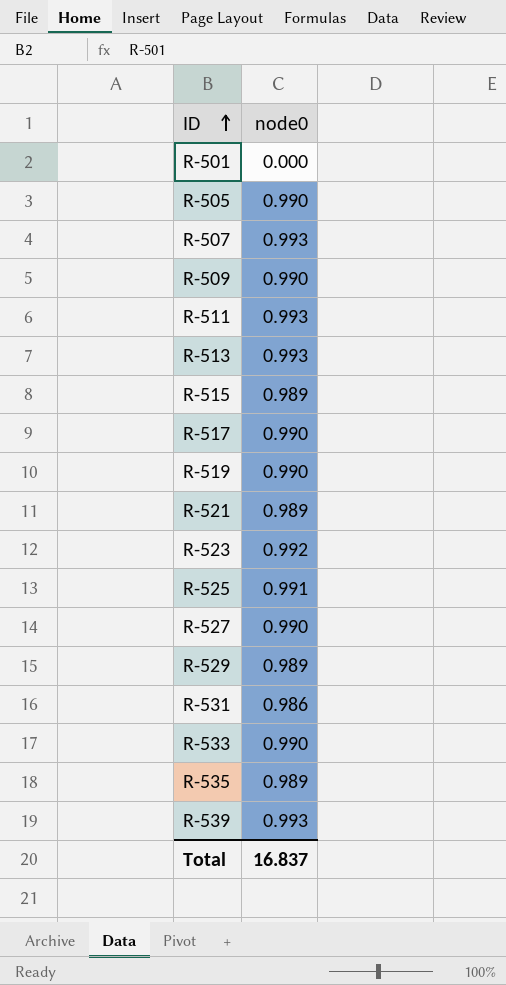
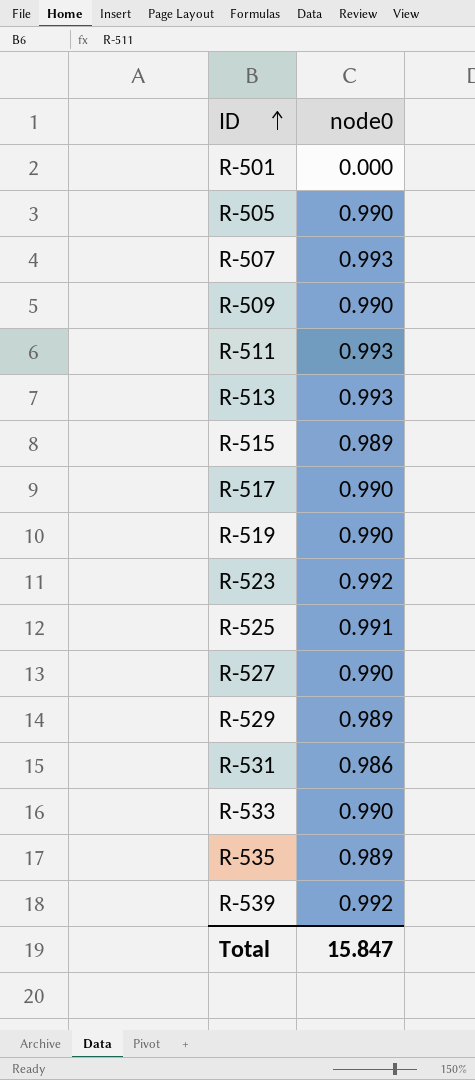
row R-521: 0.989 -> none
R-539 | node0: 0.993 -> 0.992
Total | node0: 16.837 -> 15.847

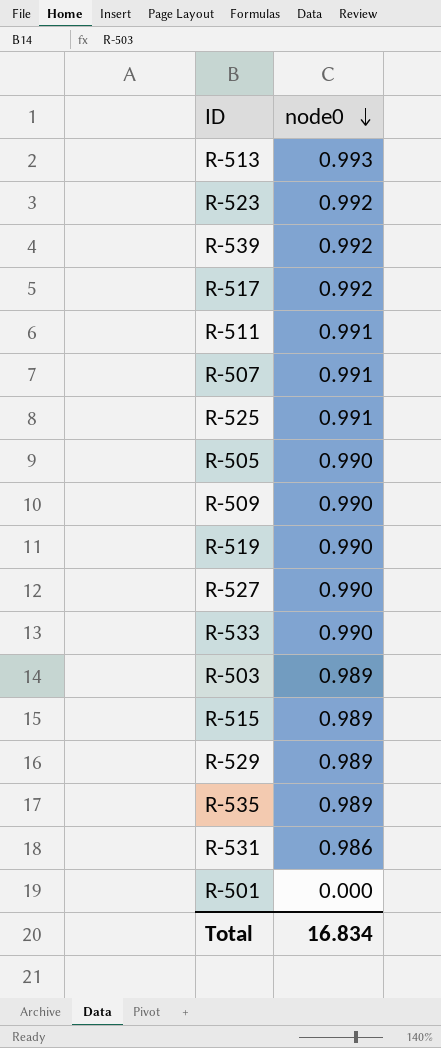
row order: ID ascending -> node0 descending
R-517 | node0: 0.990 -> 0.992
R-511 | node0: 0.993 -> 0.991
R-507 | node0: 0.993 -> 0.991
row R-503: none -> 0.989
Total | node0: 15.847 -> 16.834

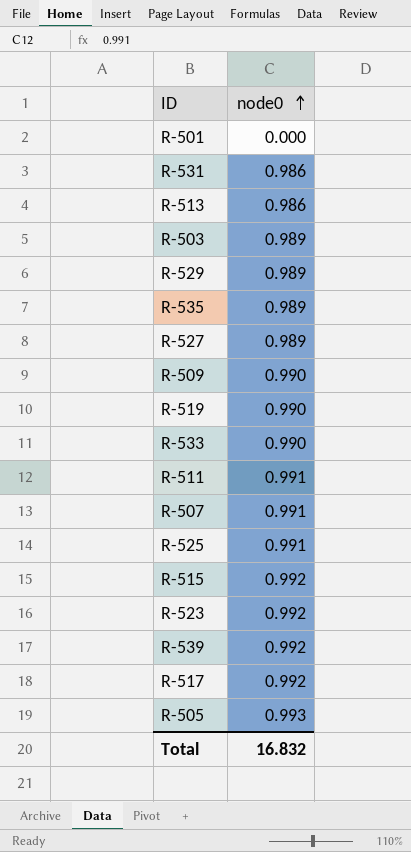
row order: node0 descending -> node0 ascending
R-513 | node0: 0.993 -> 0.986
R-527 | node0: 0.990 -> 0.989
R-515 | node0: 0.989 -> 0.992
R-505 | node0: 0.990 -> 0.993
Total | node0: 16.834 -> 16.832

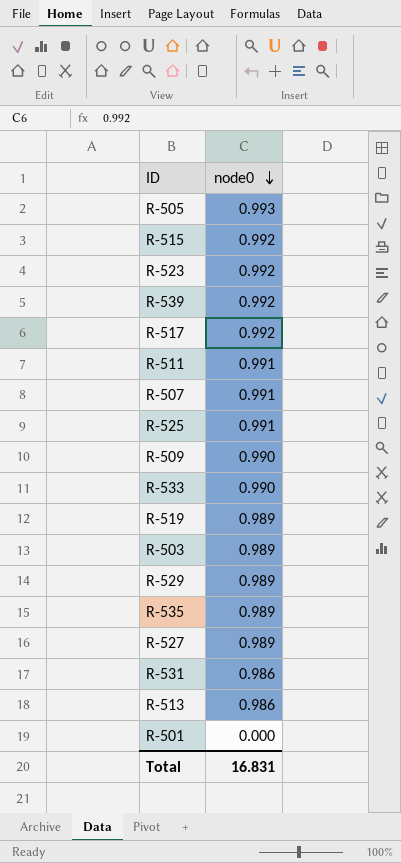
row order: node0 ascending -> node0 descending
R-519 | node0: 0.990 -> 0.989
Total | node0: 16.832 -> 16.831

